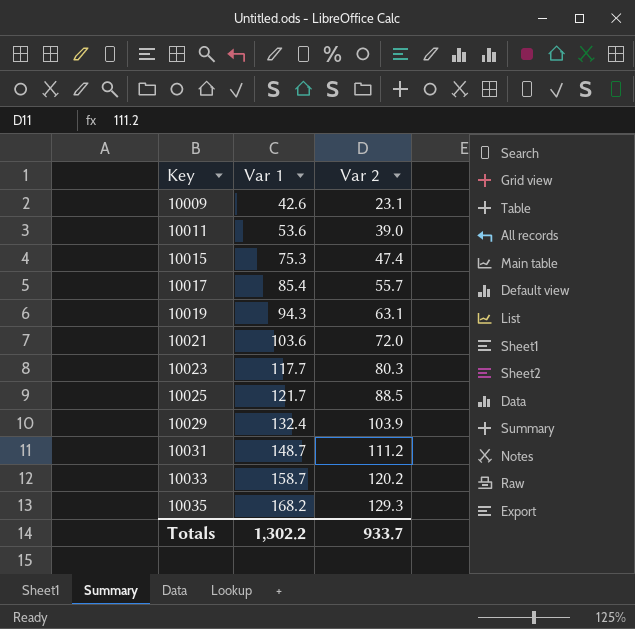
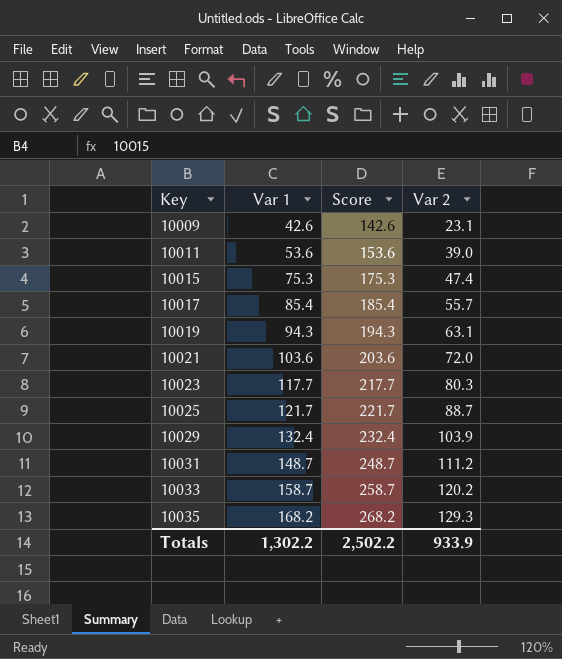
column Score | formula: none -> [Var 1] + 100
10025 | Var 2: 88.5 -> 88.7
Totals | Var 2: 933.7 -> 933.9

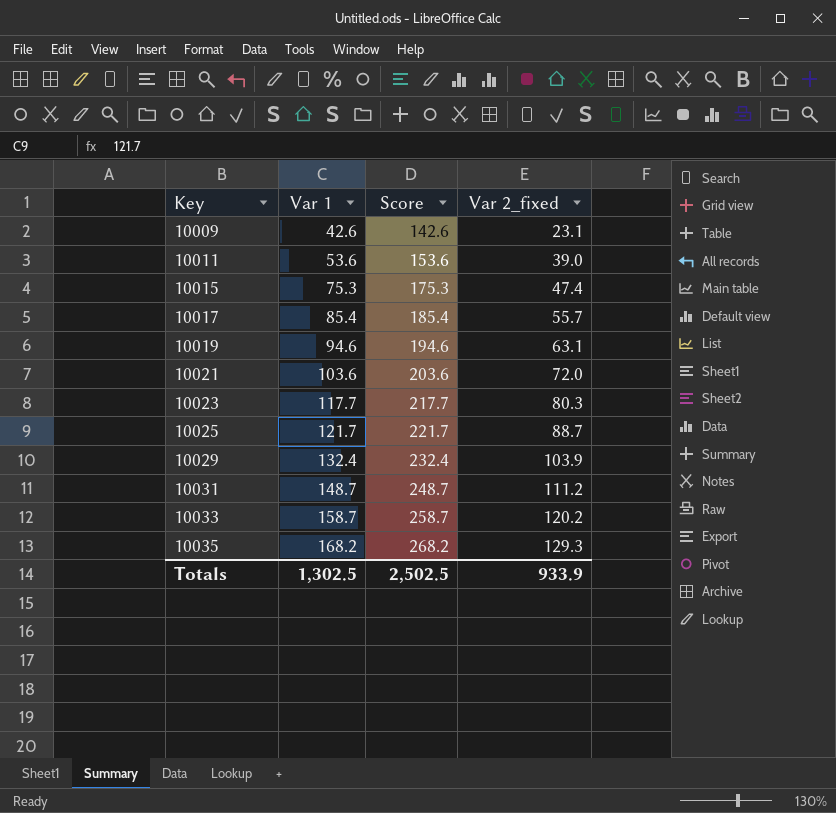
column name: Var 2 -> Var 2_fixed
10019 | Var 1: 94.3 -> 94.6
10019 | Score: 194.3 -> 194.6
Totals | Var 1: 1,302.2 -> 1,302.5
Totals | Score: 2,502.2 -> 2,502.5

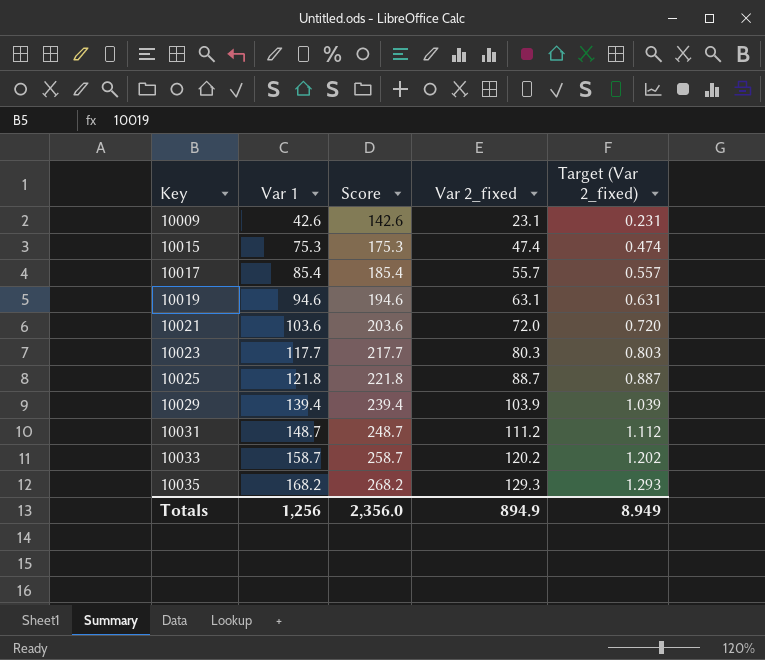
column Target (Var 2_fixed) | formula: none -> [Var 2_fixed] * 0.01
row 10011: 53.6 | 153.6 | 39.0 -> none
10025 | Var 1: 121.7 -> 121.8
10025 | Score: 221.7 -> 221.8
10029 | Var 1: 132.4 -> 139.4
10029 | Score: 232.4 -> 239.4
Totals | Var 1: 1,302.5 -> 1,256
Totals | Score: 2,502.5 -> 2,356.0
Totals | Var 2_fixed: 933.9 -> 894.9

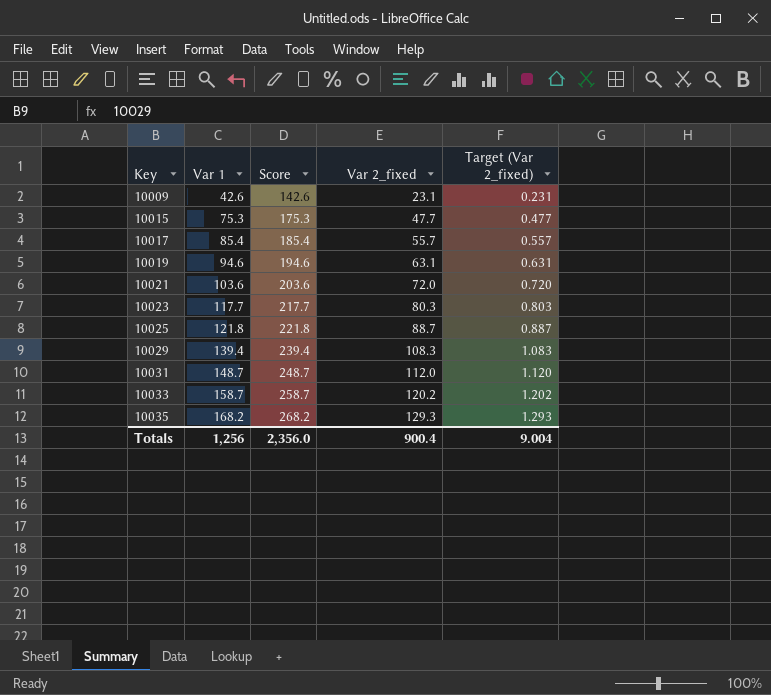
10015 | Var 2_fixed: 47.4 -> 47.7
10015 | Target (Var 2_fixed): 0.474 -> 0.477
10029 | Var 2_fixed: 103.9 -> 108.3
10029 | Target (Var 2_fixed): 1.039 -> 1.083
10031 | Var 2_fixed: 111.2 -> 112.0
10031 | Target (Var 2_fixed): 1.112 -> 1.120
Totals | Var 2_fixed: 894.9 -> 900.4
Totals | Target (Var 2_fixed): 8.949 -> 9.004

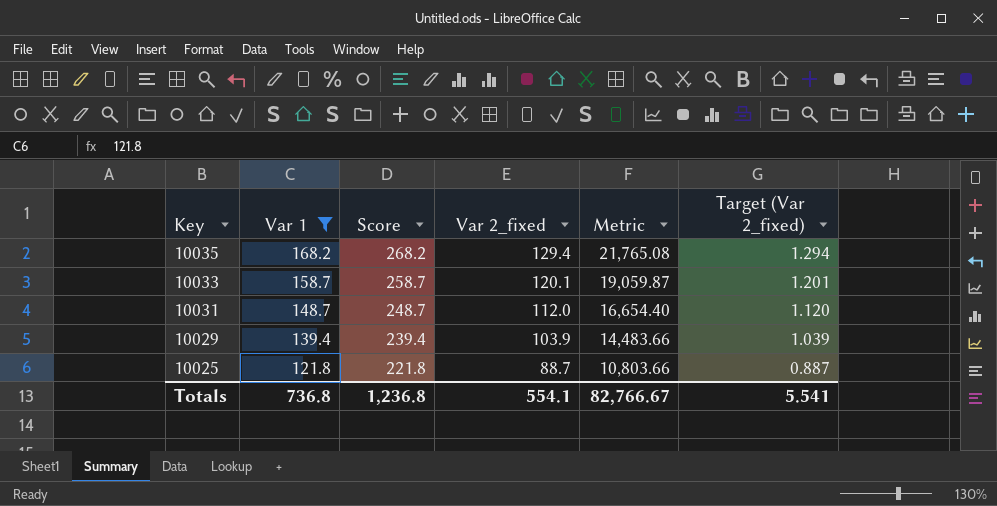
filter: none -> Var 1 >= 121.8
row order: Key ascending -> Key descending
column Metric | formula: none -> [Var 1] * [Var 2_fixed]
10035 | Var 2_fixed: 129.3 -> 129.4
10035 | Target (Var 2_fixed): 1.293 -> 1.294
10033 | Var 2_fixed: 120.2 -> 120.1
10033 | Target (Var 2_fixed): 1.202 -> 1.201
10029 | Var 2_fixed: 108.3 -> 103.9
10029 | Target (Var 2_fixed): 1.083 -> 1.039
Totals | Var 1: 1,256 -> 736.8
Totals | Score: 2,356.0 -> 1,236.8
Totals | Var 2_fixed: 900.4 -> 554.1
Totals | Target (Var 2_fixed): 9.004 -> 5.541

